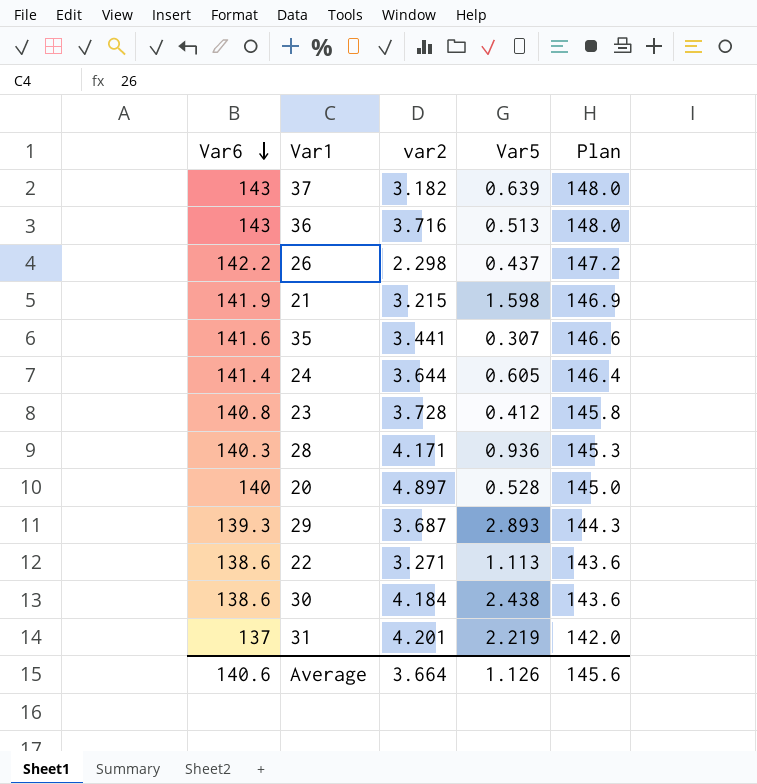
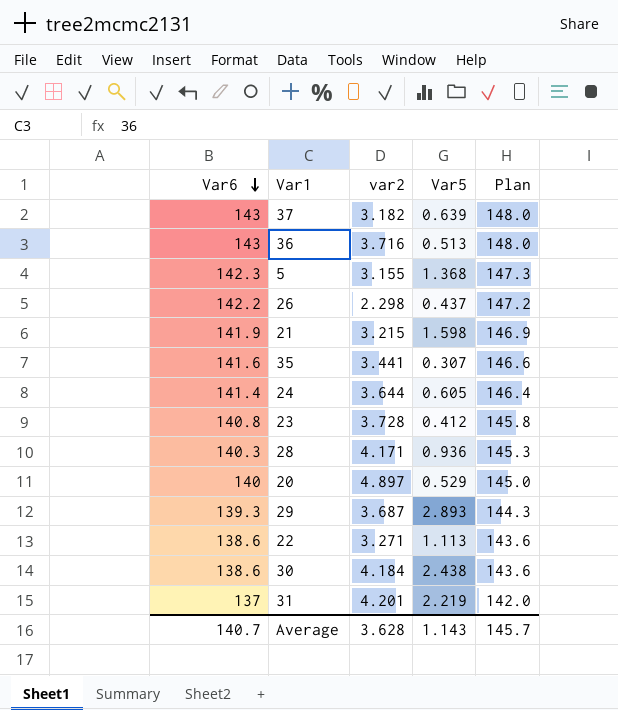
row 5: none -> 142.3 | 3.155 | 1.368 | 147.3
20 | Var5: 0.528 -> 0.529
Average | Var6: 140.6 -> 140.7
Average | var2: 3.664 -> 3.628
Average | Var5: 1.126 -> 1.143
Average | Plan: 145.6 -> 145.7

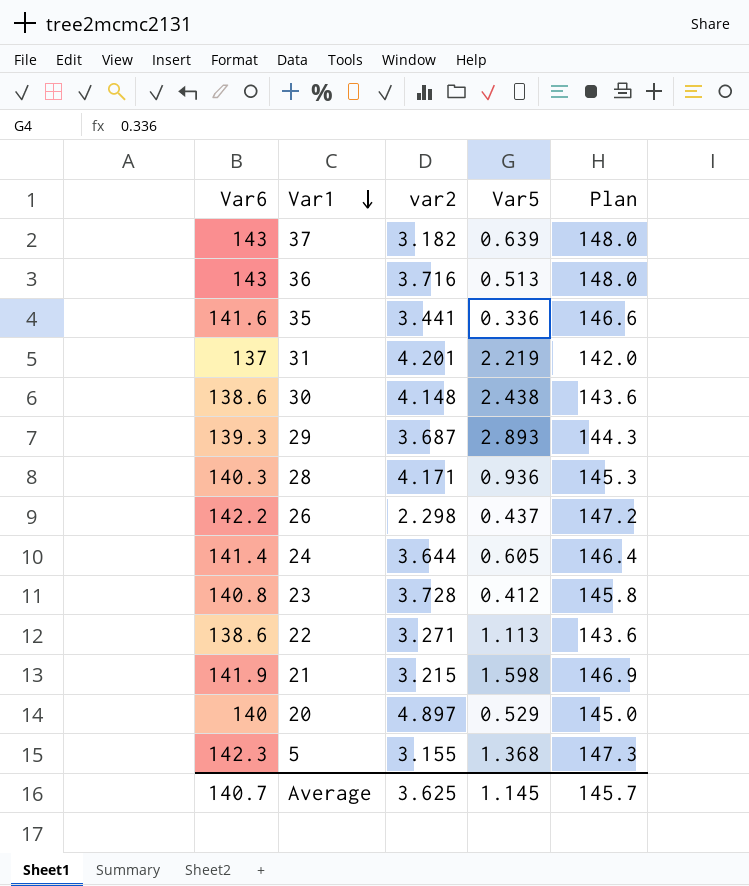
row order: Var6 descending -> Var1 descending
35 | Var5: 0.307 -> 0.336
30 | var2: 4.184 -> 4.148
Average | var2: 3.628 -> 3.625
Average | Var5: 1.143 -> 1.145

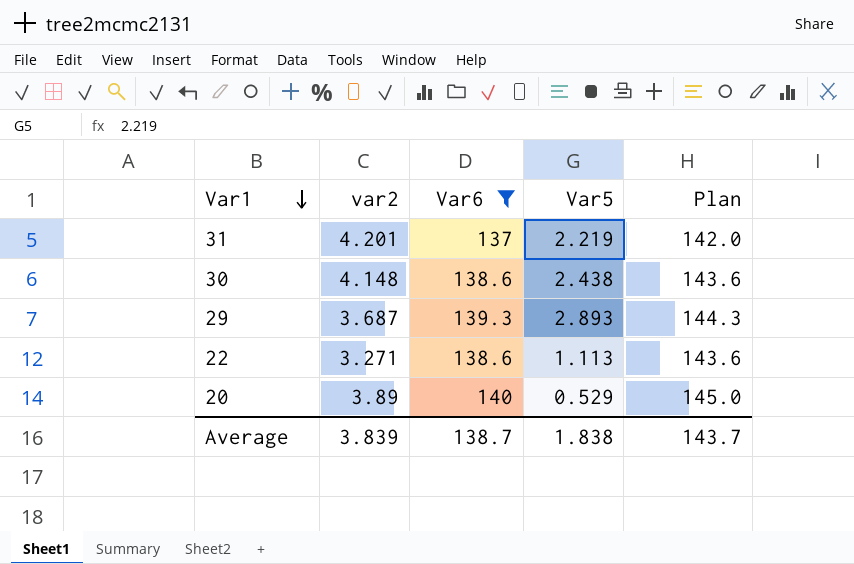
filter: none -> Var6 <= 140
column Var6 | position: 1 -> 3
20 | var2: 4.897 -> 3.89
Average | var2: 3.625 -> 3.839
Average | Var6: 140.7 -> 138.7
Average | Var5: 1.145 -> 1.838
Average | Plan: 145.7 -> 143.7

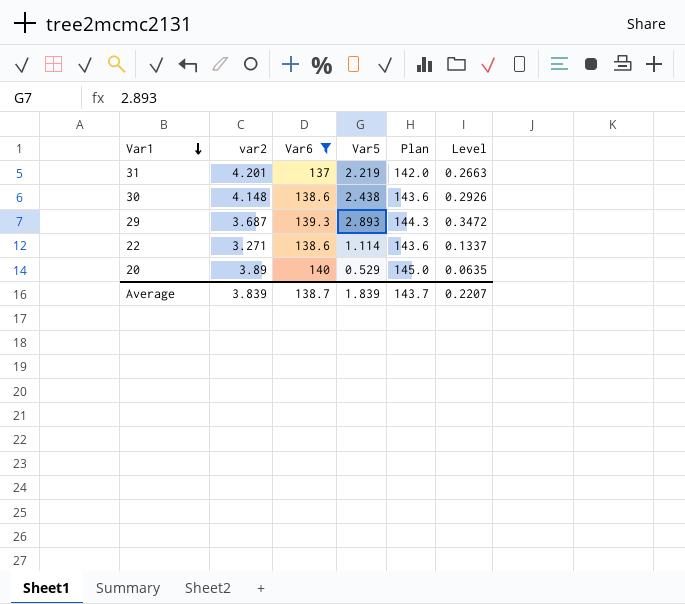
column Level | formula: none -> [Var5] * 0.12
22 | Var5: 1.113 -> 1.114
Average | Var5: 1.838 -> 1.839

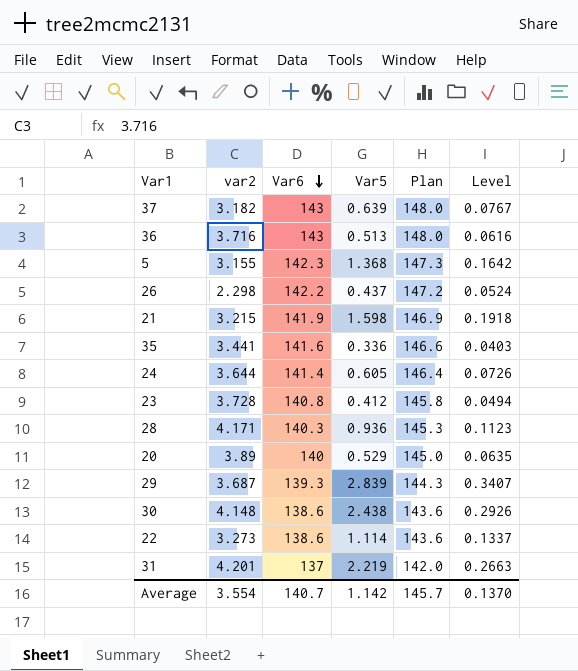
filter: Var6 <= 140 -> none
row order: Var1 descending -> Var6 descending
29 | Var5: 2.893 -> 2.839
29 | Level: 0.3472 -> 0.3407
22 | var2: 3.271 -> 3.273
Average | var2: 3.839 -> 3.554
Average | Var6: 138.7 -> 140.7
Average | Var5: 1.839 -> 1.142
Average | Plan: 143.7 -> 145.7
Average | Level: 0.2207 -> 0.1370

